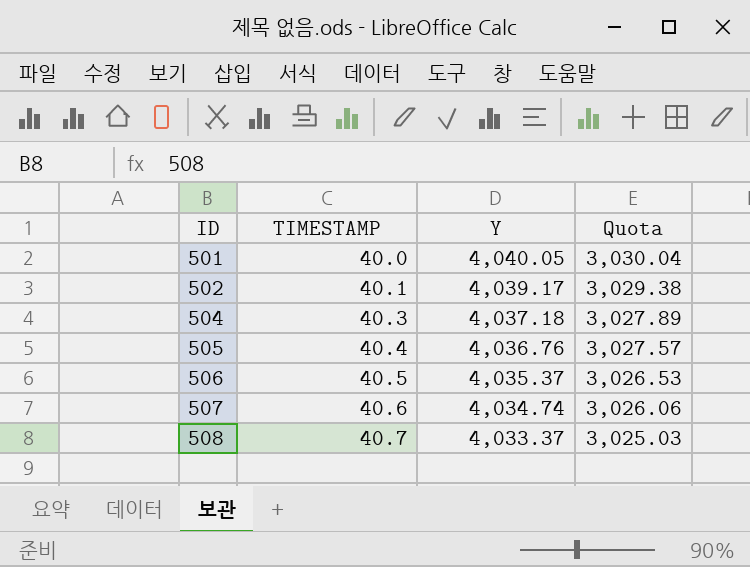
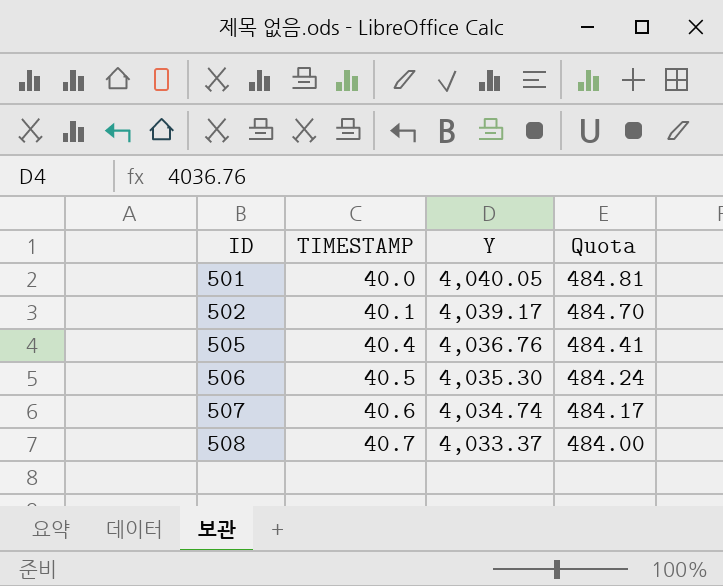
column Quota | formula: [Y] * 0.75 -> [Y] * 0.12
row 504: 40.3 | 4,037.18 | 3,027.89 -> none
506 | Y: 4,035.37 -> 4,035.30

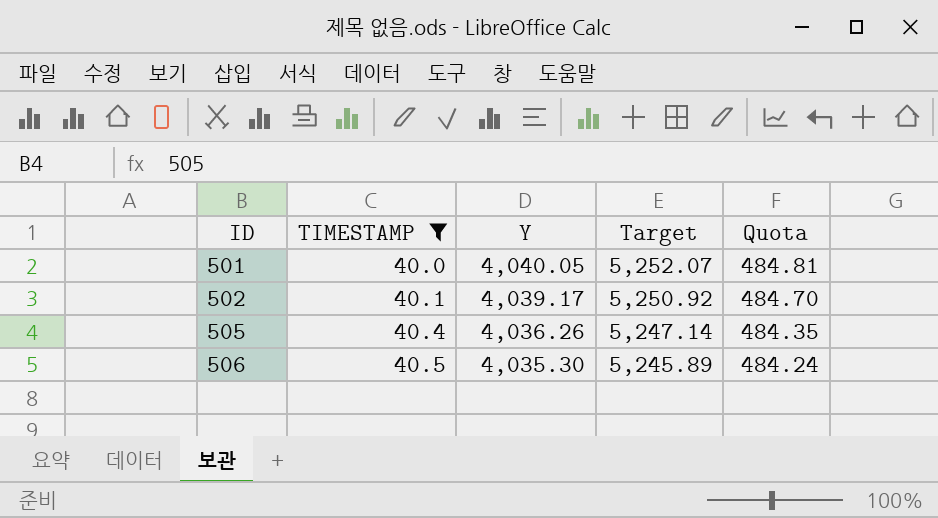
filter: none -> TIMESTAMP <= 40.5
column Target | formula: none -> [Y] * 1.3
505 | Y: 4,036.76 -> 4,036.26
505 | Quota: 484.41 -> 484.35

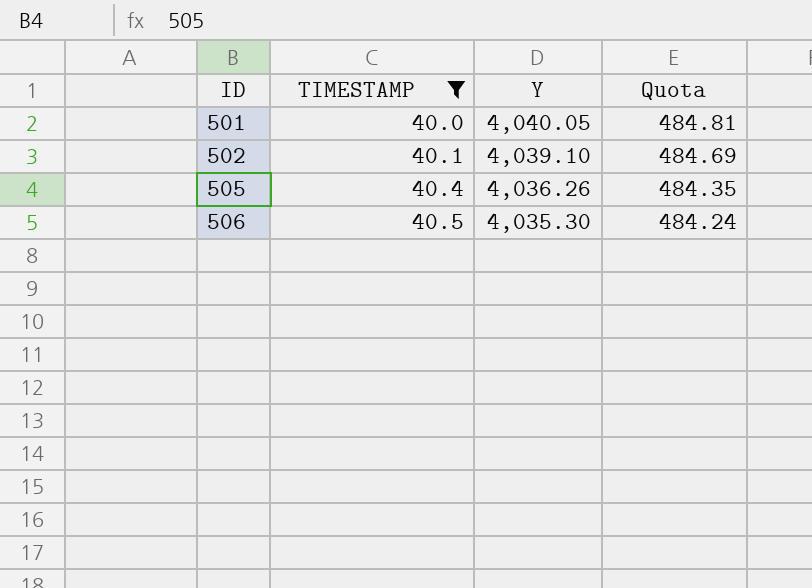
column Target | formula: [Y] * 1.3 -> none
502 | Y: 4,039.17 -> 4,039.10
502 | Quota: 484.70 -> 484.69

